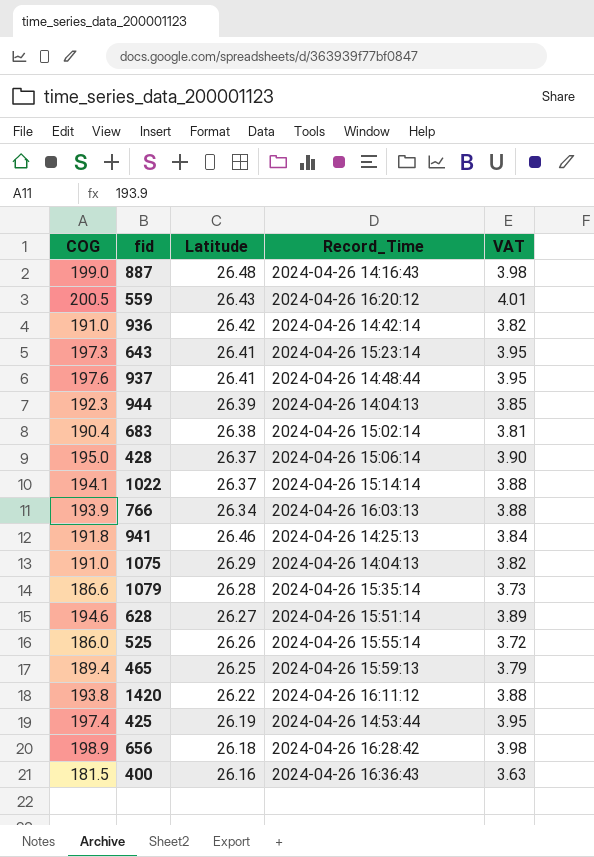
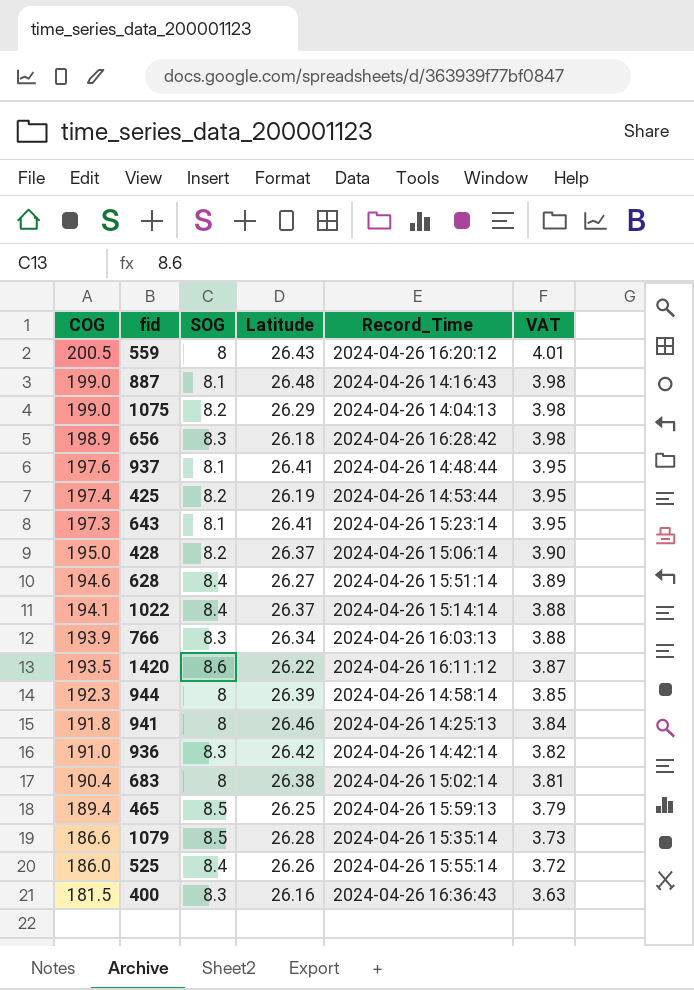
row order: none -> COG descending
column SOG | position: none -> 3
1075 | COG: 191.0 -> 199.0
1075 | VAT: 3.82 -> 3.98
1420 | COG: 193.8 -> 193.5
1420 | VAT: 3.88 -> 3.87
944 | Record_Time: 2024-04-26 14:04:13 -> 2024-04-26 14:58:14

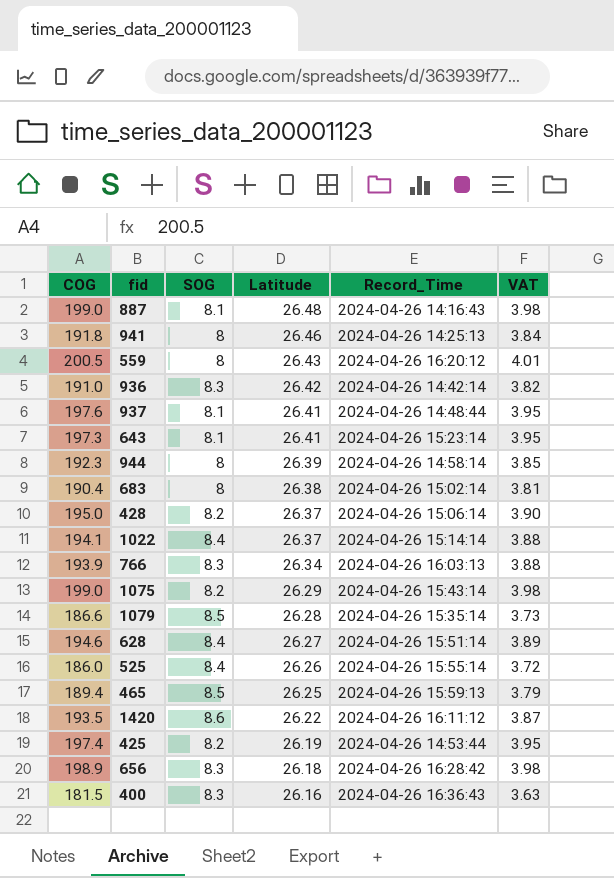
row order: COG descending -> Latitude descending
1075 | Record_Time: 2024-04-26 14:04:13 -> 2024-04-26 15:43:14

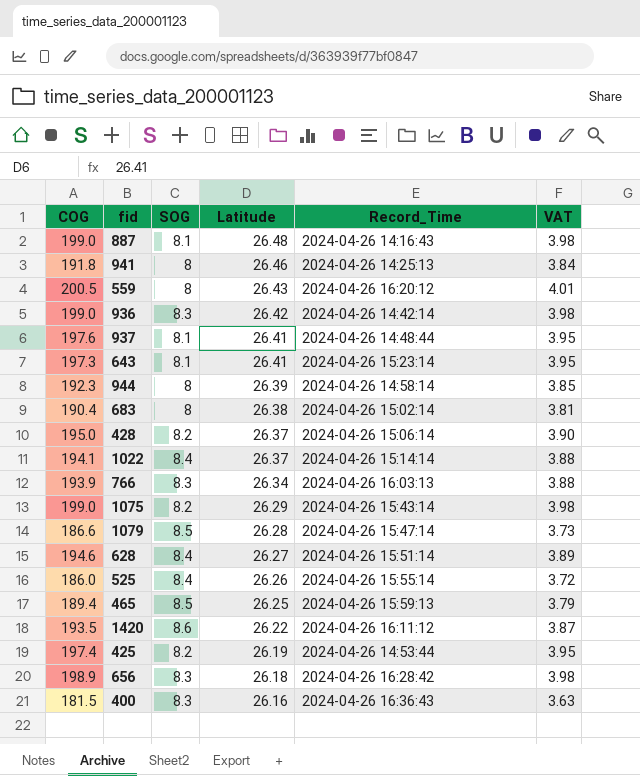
936 | COG: 191.0 -> 199.0
936 | VAT: 3.82 -> 3.98
1079 | Record_Time: 2024-04-26 15:35:14 -> 2024-04-26 15:47:14

